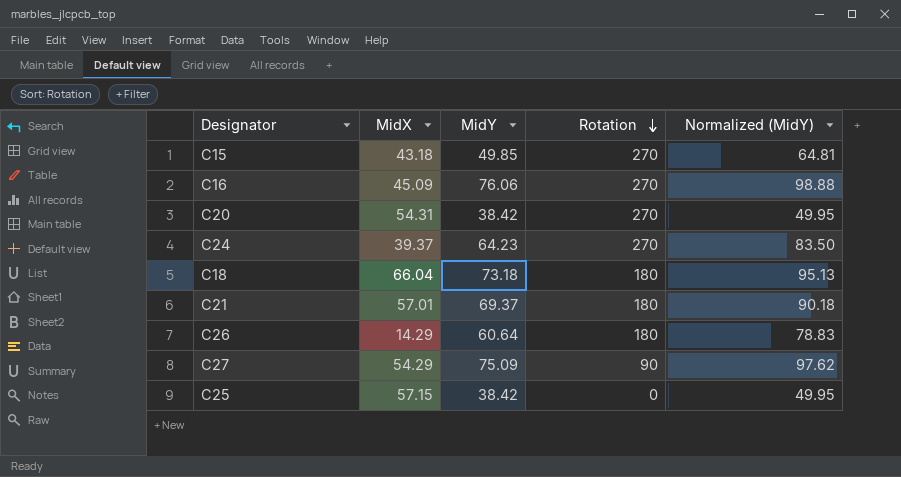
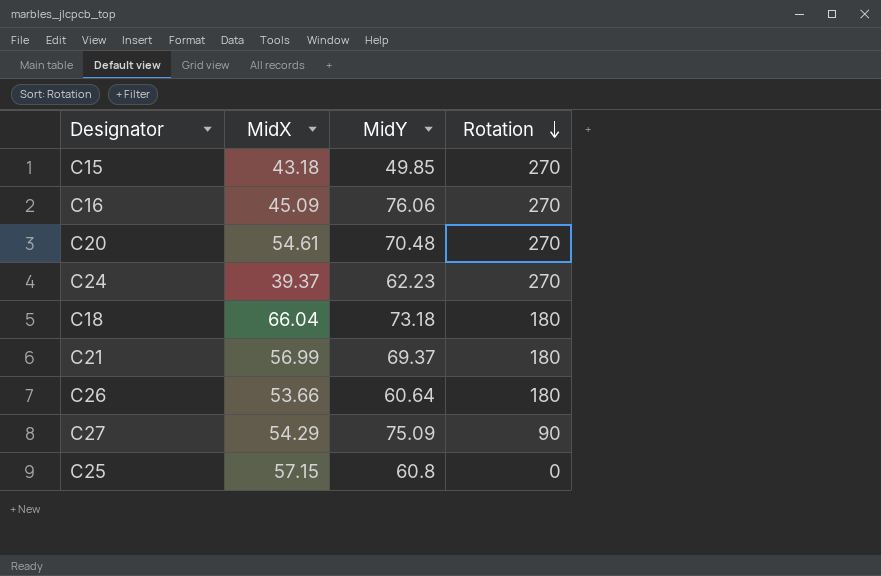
column Normalized (MidY) | formula: [MidY] * 1.3 -> none
C20 | MidX: 54.31 -> 54.61
C20 | MidY: 38.42 -> 70.48
C24 | MidY: 64.23 -> 62.23
C21 | MidX: 57.01 -> 56.99
C26 | MidX: 14.29 -> 53.66
C25 | MidY: 38.42 -> 60.8

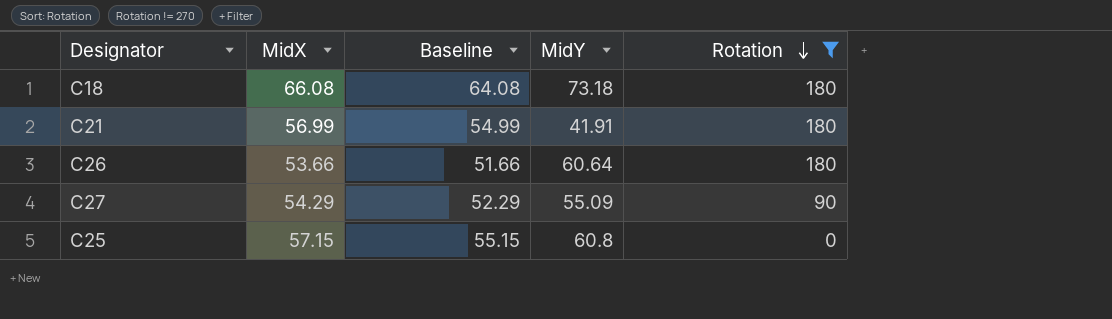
filter: none -> Rotation != 270
column Baseline | formula: none -> [MidX] - 2
C18 | MidX: 66.04 -> 66.08
C21 | MidY: 69.37 -> 41.91
C27 | MidY: 75.09 -> 55.09

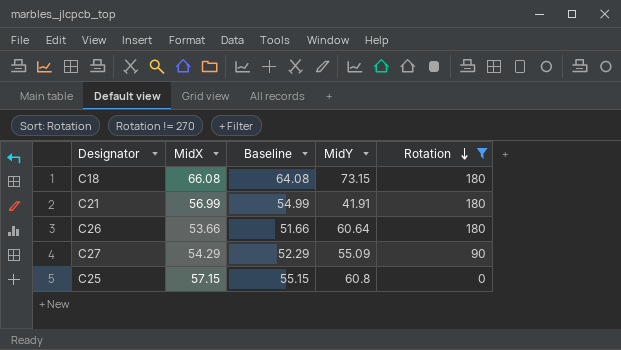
C18 | MidY: 73.18 -> 73.15

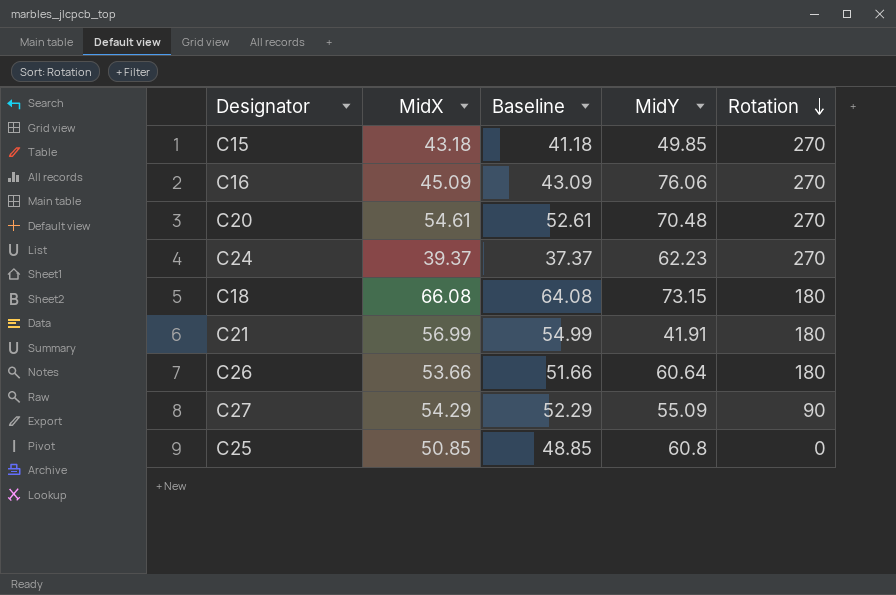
filter: Rotation != 270 -> none
C25 | MidX: 57.15 -> 50.85
C25 | Baseline: 55.15 -> 48.85

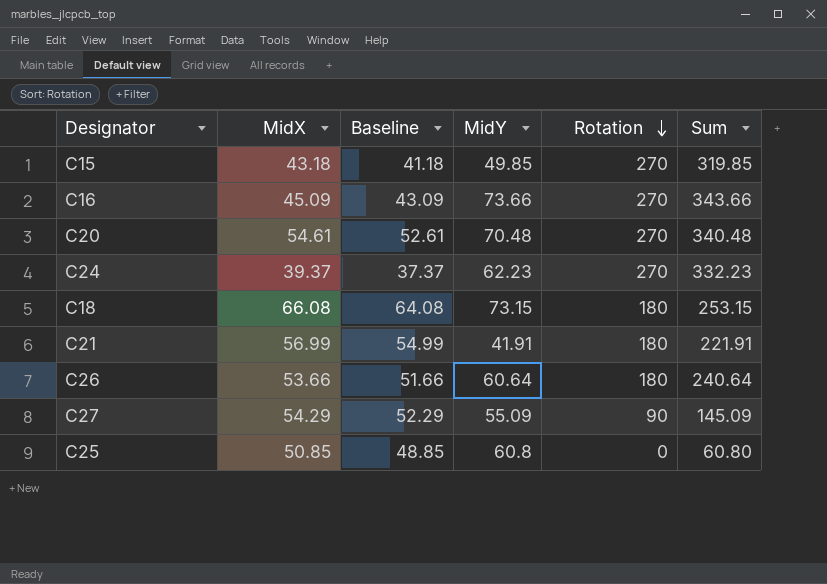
column Sum | formula: none -> [MidY] + [Rotation]
C16 | MidY: 76.06 -> 73.66

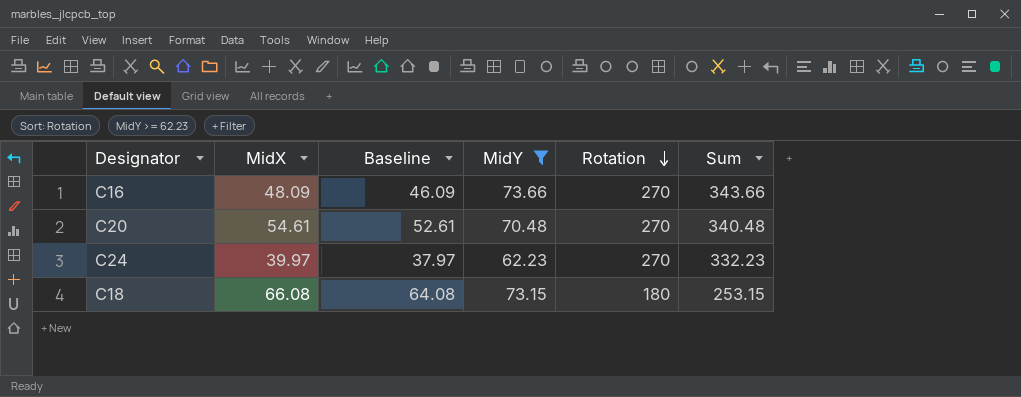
filter: none -> MidY >= 62.23
C16 | MidX: 45.09 -> 48.09
C16 | Baseline: 43.09 -> 46.09
C24 | MidX: 39.37 -> 39.97
C24 | Baseline: 37.37 -> 37.97

